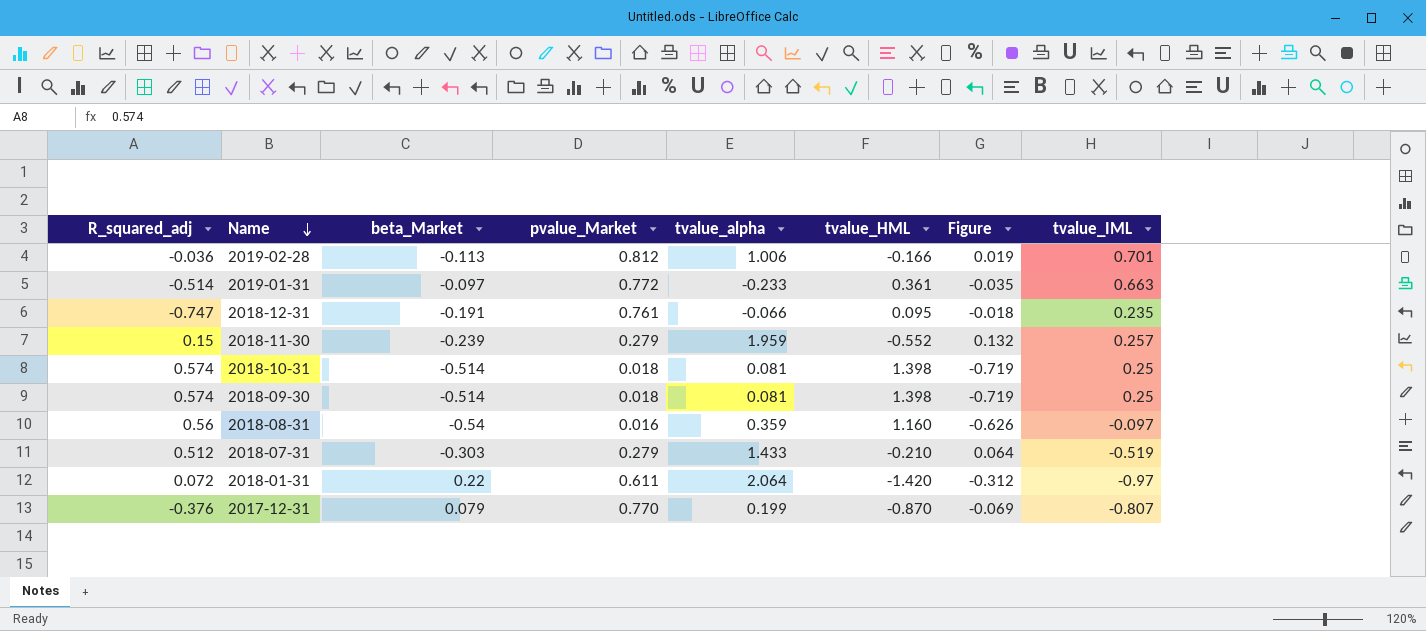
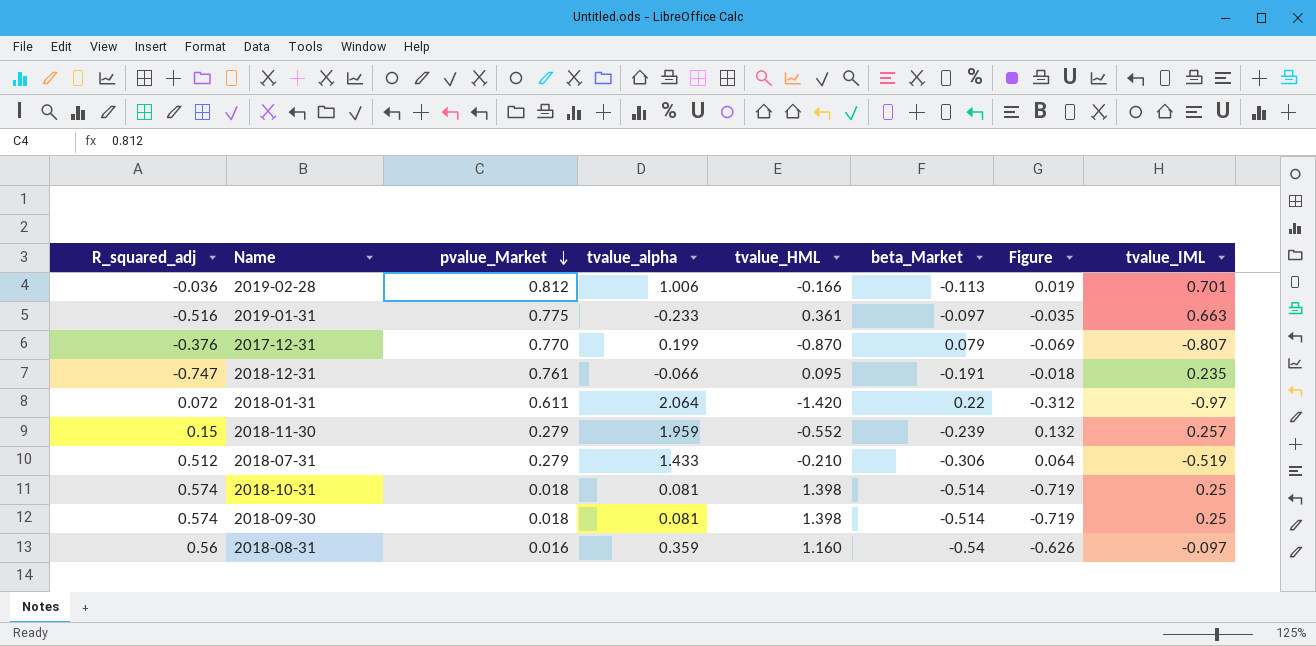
row order: Name descending -> pvalue_Market descending
column beta_Market | position: 3 -> 6
2019-01-31 | R_squared_adj: -0.514 -> -0.516
2019-01-31 | pvalue_Market: 0.772 -> 0.775
2018-07-31 | beta_Market: -0.303 -> -0.306

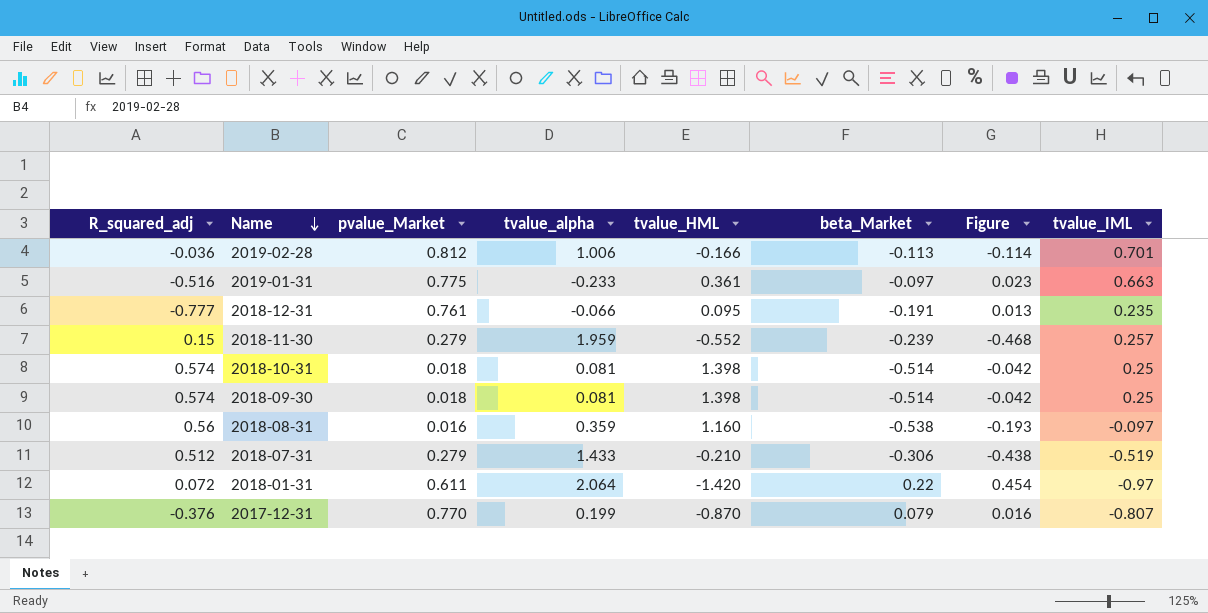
row order: pvalue_Market descending -> Name descending
column Figure | formula: [tvalue_HML] * [beta_Market] -> [tvalue_alpha] * [beta_Market]
2018-12-31 | R_squared_adj: -0.747 -> -0.777
2018-08-31 | beta_Market: -0.54 -> -0.538

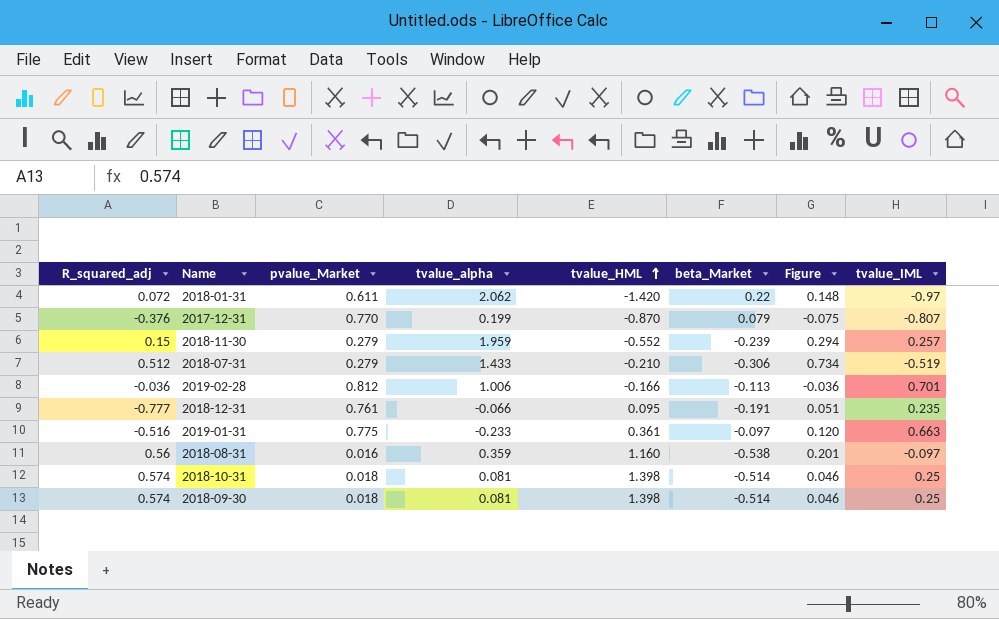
row order: Name descending -> tvalue_HML ascending
column Figure | formula: [tvalue_alpha] * [beta_Market] -> [R_squared_adj] * [tvalue_alpha]
2018-01-31 | tvalue_alpha: 2.064 -> 2.062

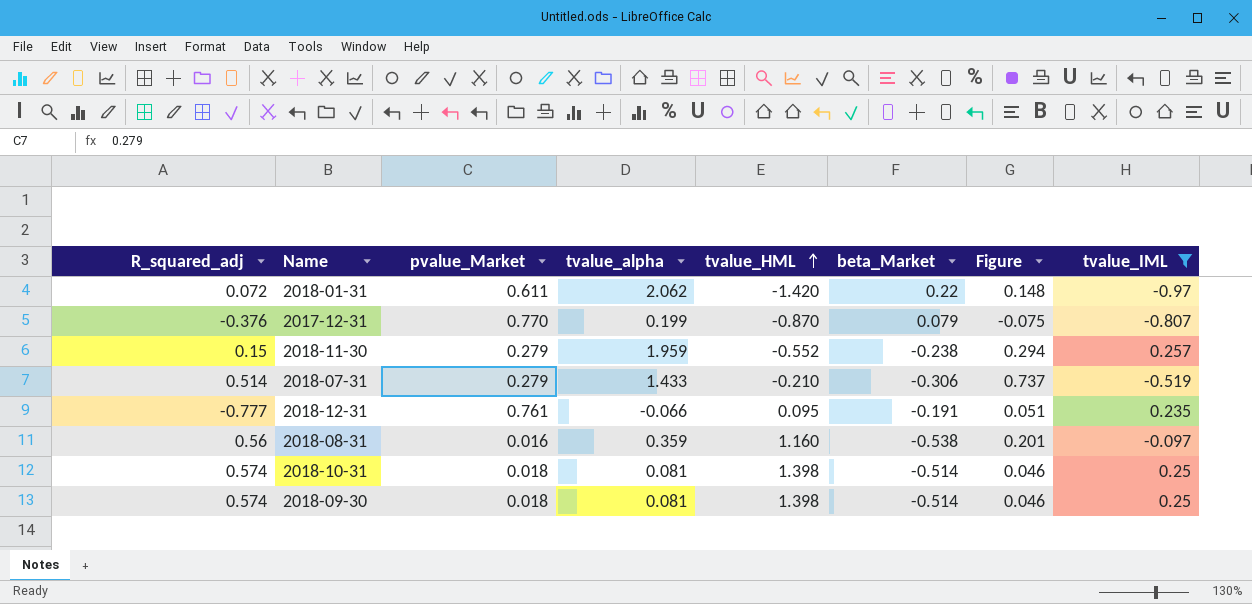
filter: none -> tvalue_IML <= 0.257
2018-11-30 | beta_Market: -0.239 -> -0.238
2018-07-31 | R_squared_adj: 0.512 -> 0.514
2018-07-31 | Figure: 0.734 -> 0.737

